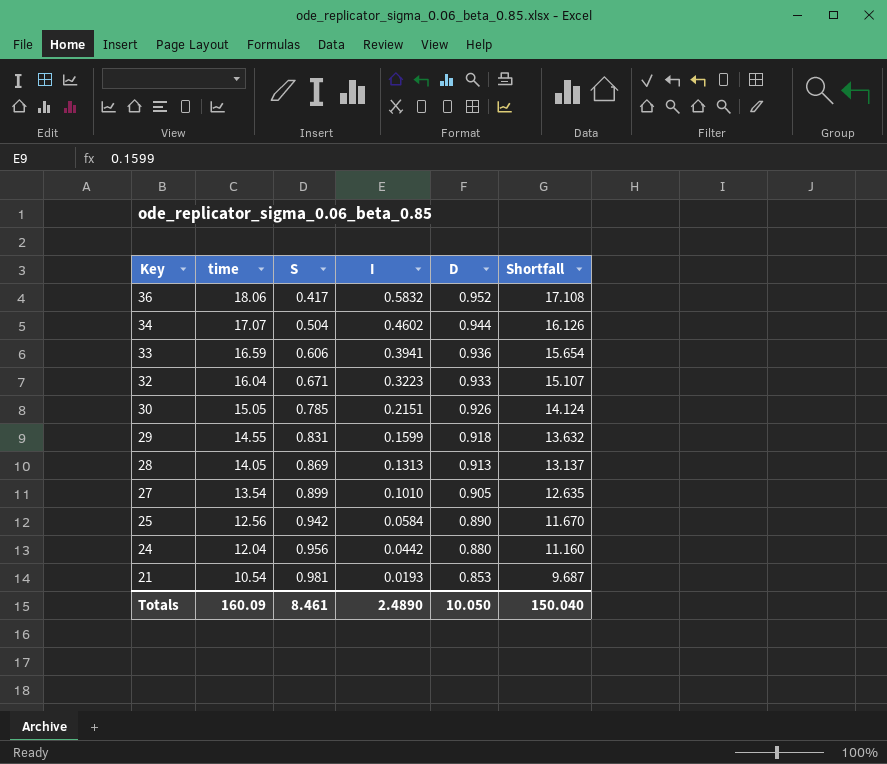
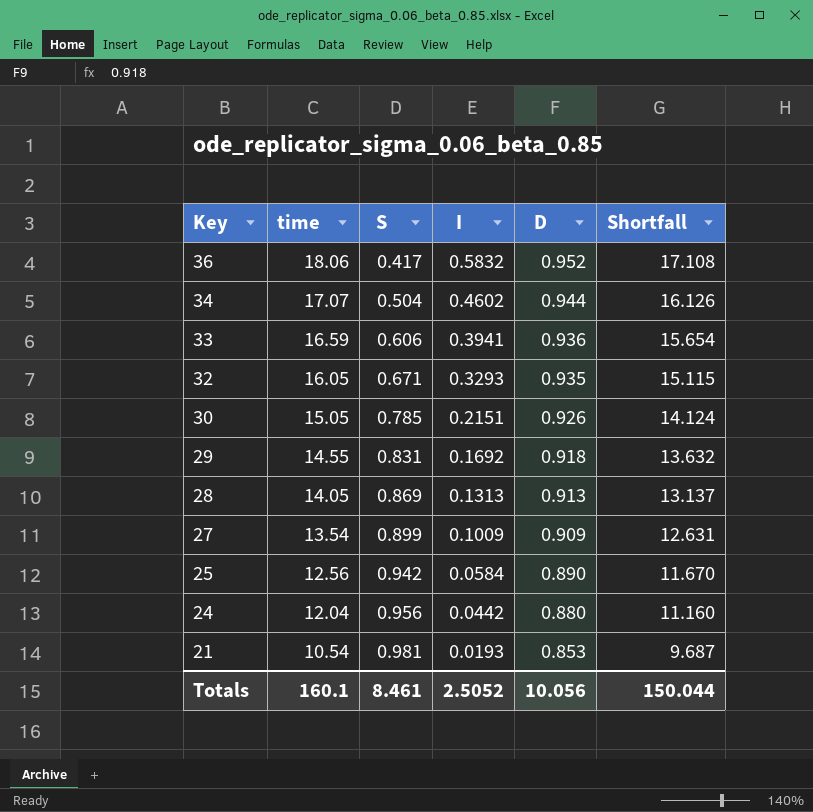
32 | time: 16.04 -> 16.05
32 | I: 0.3223 -> 0.3293
32 | D: 0.933 -> 0.935
32 | Shortfall: 15.107 -> 15.115
29 | I: 0.1599 -> 0.1692
27 | I: 0.1010 -> 0.1009
27 | D: 0.905 -> 0.909
27 | Shortfall: 12.635 -> 12.631
Totals | time: 160.09 -> 160.1
Totals | I: 2.4890 -> 2.5052
Totals | D: 10.050 -> 10.056
Totals | Shortfall: 150.040 -> 150.044

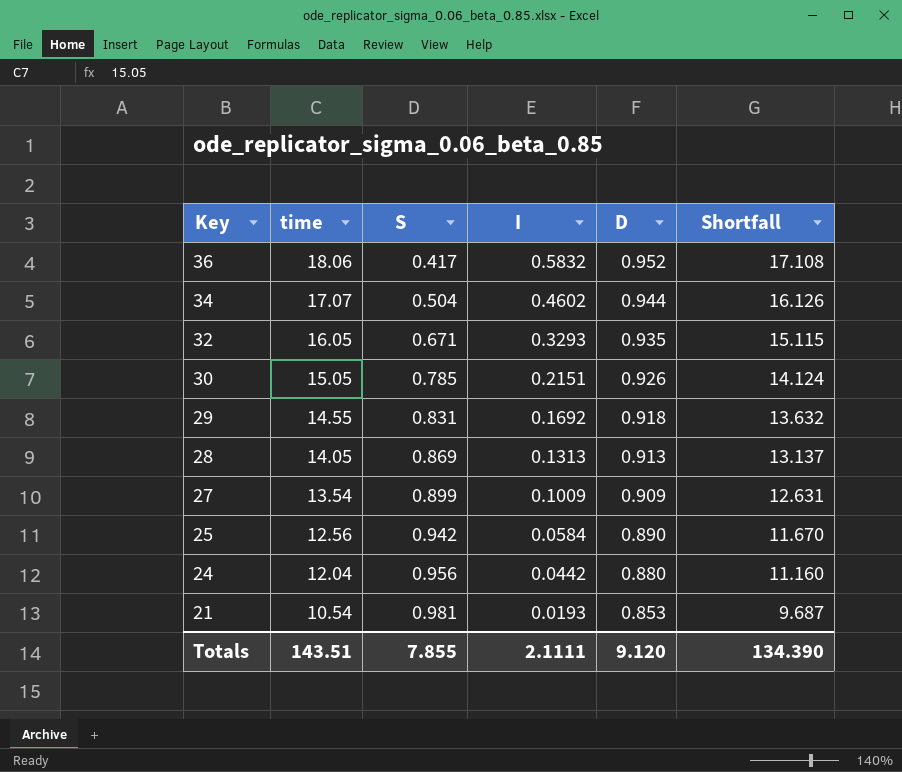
row 33: 16.59 | 0.606 | 0.3941 | 0.936 | 15.654 -> none
Totals | time: 160.1 -> 143.51
Totals | S: 8.461 -> 7.855
Totals | I: 2.5052 -> 2.1111
Totals | D: 10.056 -> 9.120
Totals | Shortfall: 150.044 -> 134.390

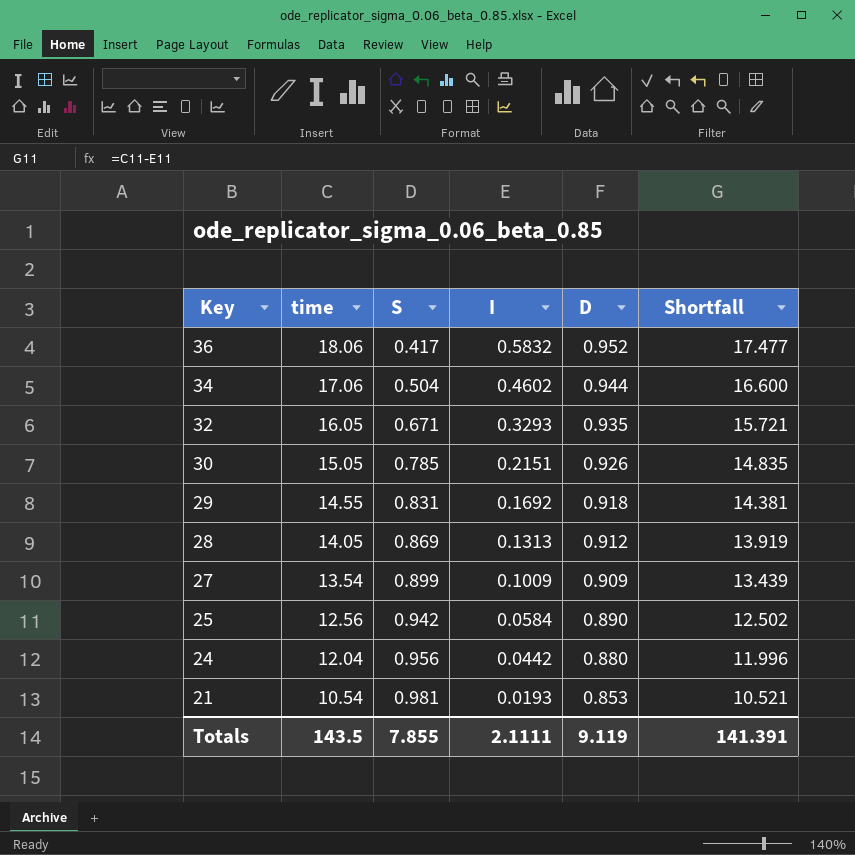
column Shortfall | formula: [time] - [D] -> [time] - [I]
34 | time: 17.07 -> 17.06
28 | D: 0.913 -> 0.912
Totals | time: 143.51 -> 143.5
Totals | D: 9.120 -> 9.119
Totals | Shortfall: 134.390 -> 141.391

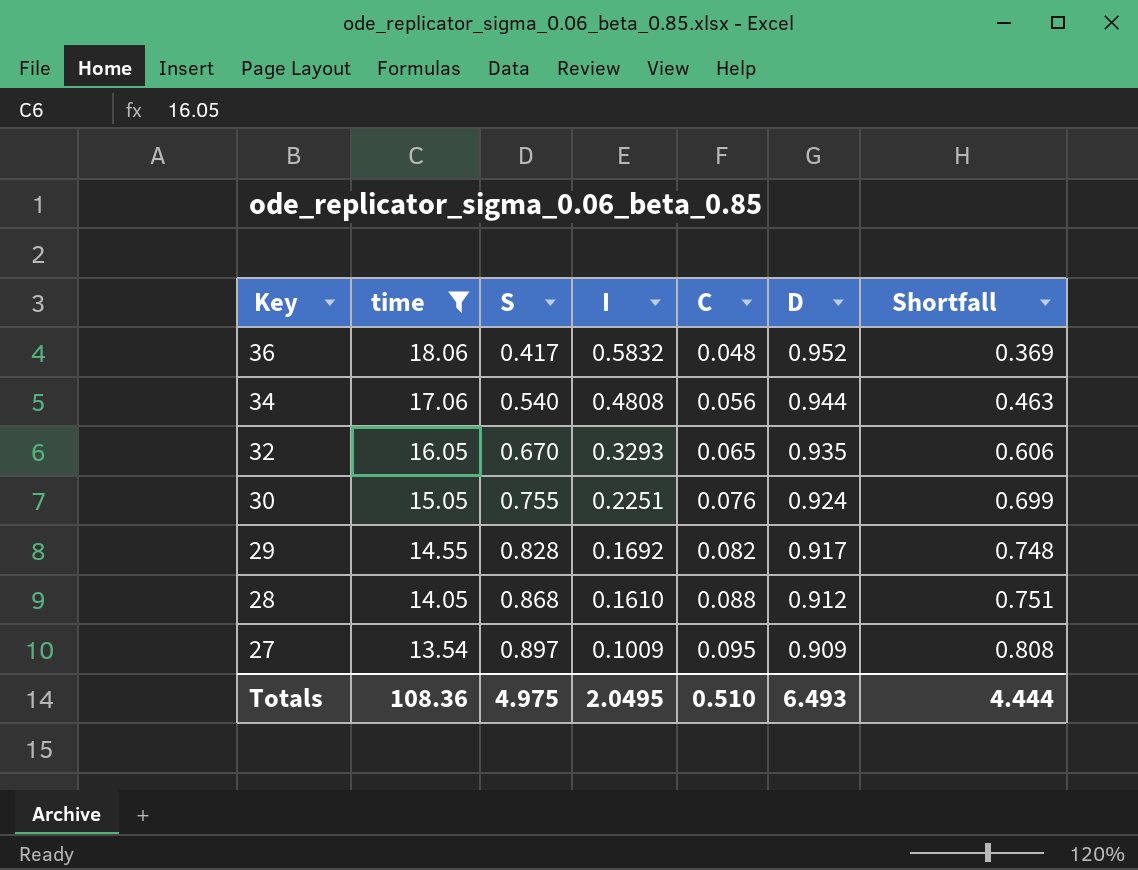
filter: none -> time >= 13.54
column C | position: none -> 5
column Shortfall | formula: [time] - [I] -> [D] - [I]
34 | S: 0.504 -> 0.540
34 | I: 0.4602 -> 0.4808
32 | S: 0.671 -> 0.670
30 | S: 0.785 -> 0.755
30 | I: 0.2151 -> 0.2251
30 | D: 0.926 -> 0.924
29 | S: 0.831 -> 0.828
29 | D: 0.918 -> 0.917
28 | S: 0.869 -> 0.868
28 | I: 0.1313 -> 0.1610
27 | S: 0.899 -> 0.897
Totals | time: 143.5 -> 108.36
Totals | S: 7.855 -> 4.975
Totals | I: 2.1111 -> 2.0495
Totals | D: 9.119 -> 6.493
Totals | Shortfall: 141.391 -> 4.444

